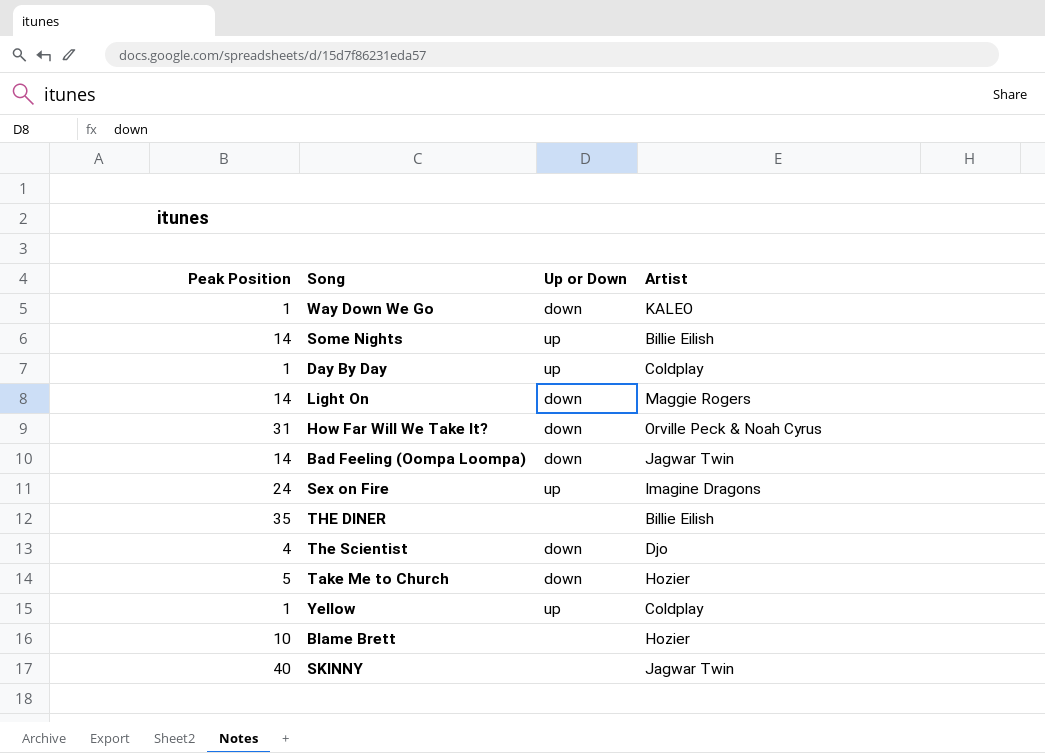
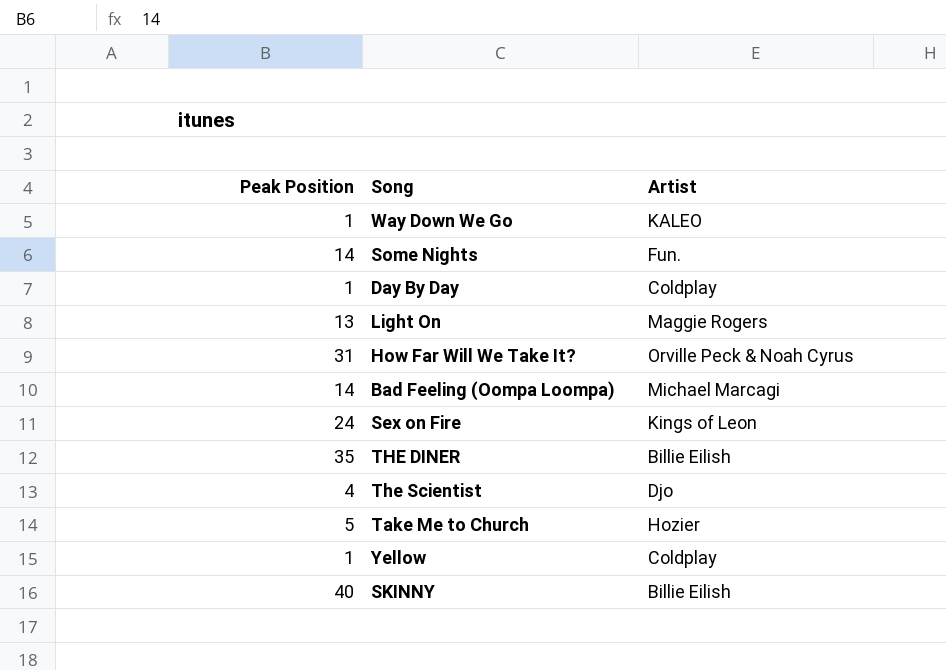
column Up or Down | position: 3 -> none
row Blame Brett: 10 | none | Hozier -> none
Some Nights | Artist: Billie Eilish -> Fun.
Light On | Peak Position: 14 -> 13
Bad Feeling (Oompa Loompa) | Artist: Jagwar Twin -> Michael Marcagi
Sex on Fire | Artist: Imagine Dragons -> Kings of Leon
SKINNY | Artist: Jagwar Twin -> Billie Eilish

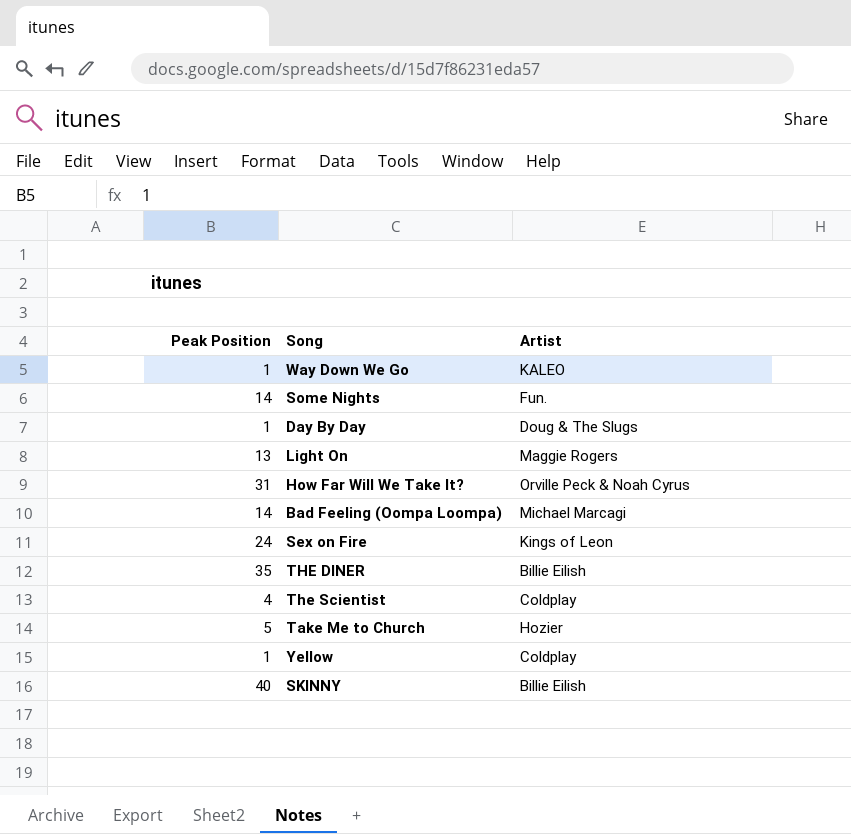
Day By Day | Artist: Coldplay -> Doug & The Slugs
The Scientist | Artist: Djo -> Coldplay

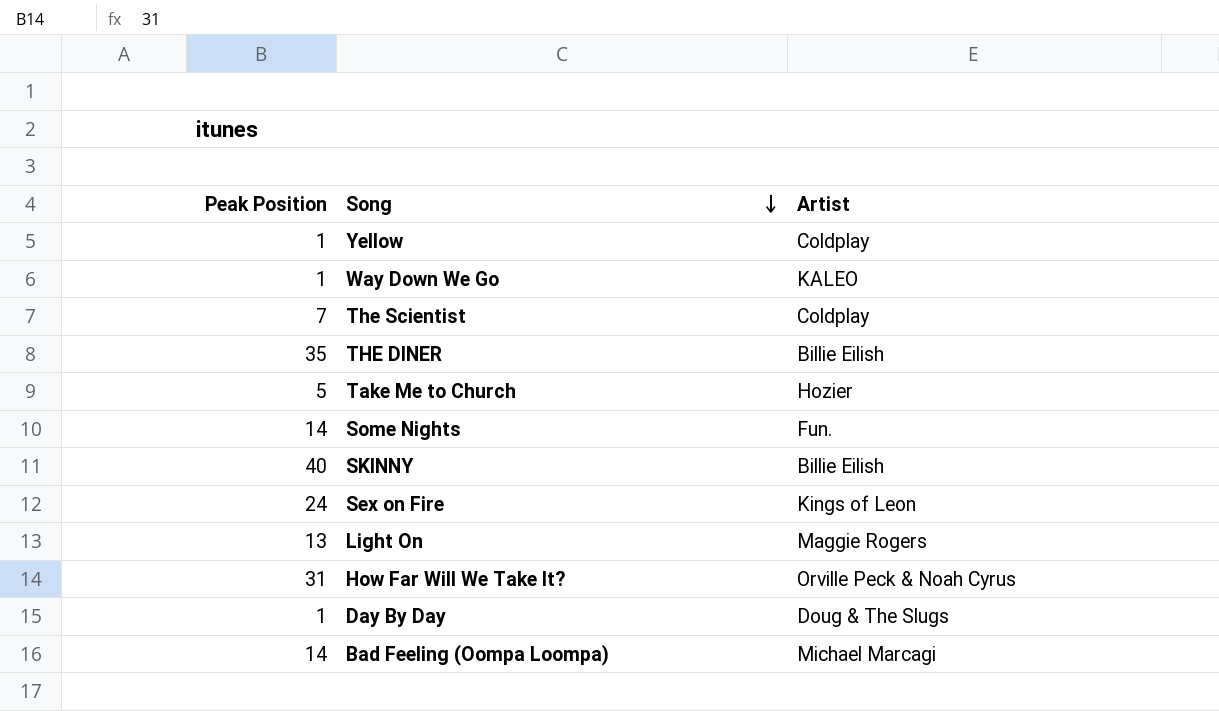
row order: none -> Song descending
The Scientist | Peak Position: 4 -> 7

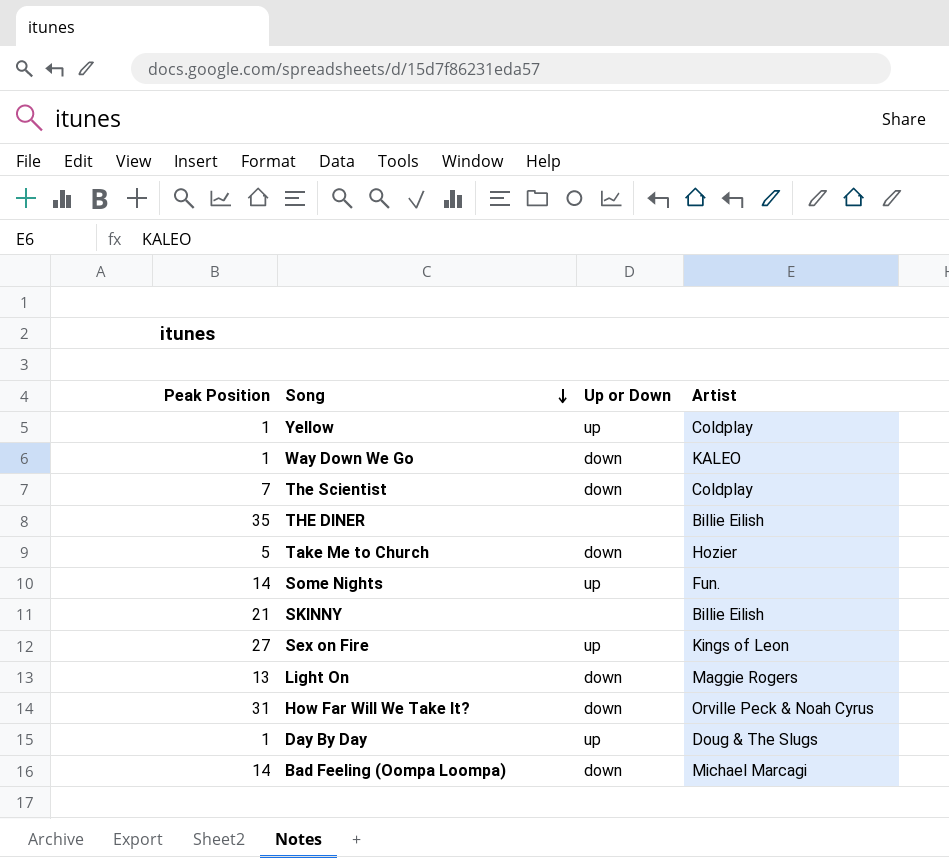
column Up or Down | position: none -> 3
SKINNY | Peak Position: 40 -> 21
Sex on Fire | Peak Position: 24 -> 27

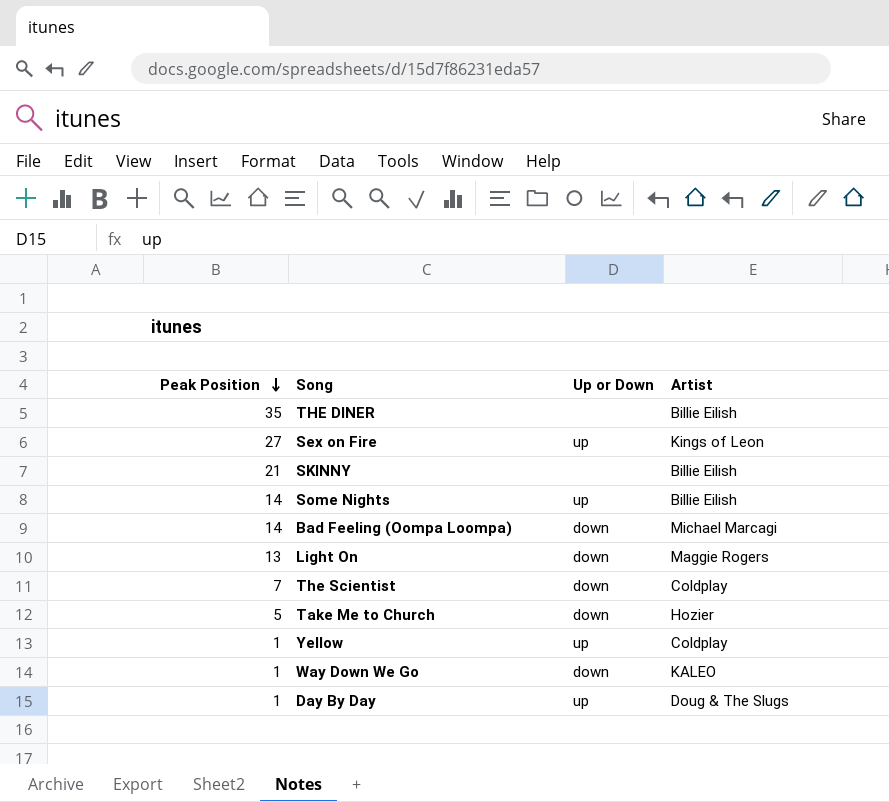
row order: Song descending -> Peak Position descending
row How Far Will We Take It?: 31 | down | Orville Peck & Noah Cyrus -> none
Some Nights | Artist: Fun. -> Billie Eilish

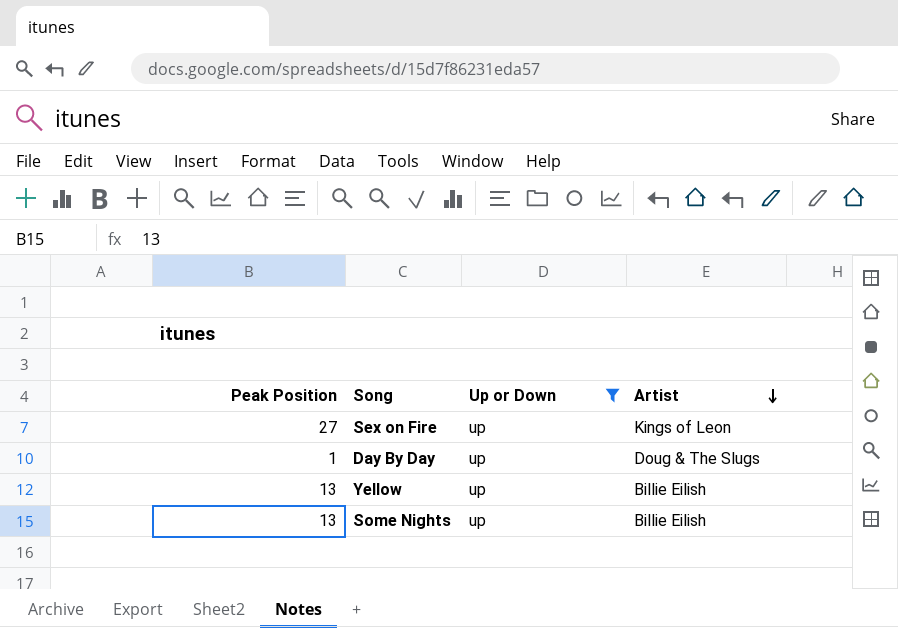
filter: none -> Up or Down = up
row order: Peak Position descending -> Artist descending
Yellow | Peak Position: 1 -> 13
Yellow | Artist: Coldplay -> Billie Eilish
Some Nights | Peak Position: 14 -> 13

